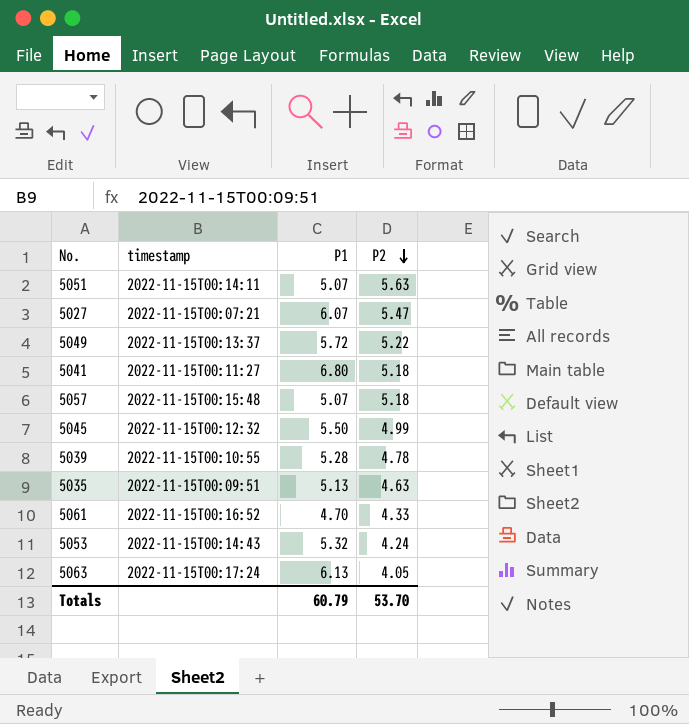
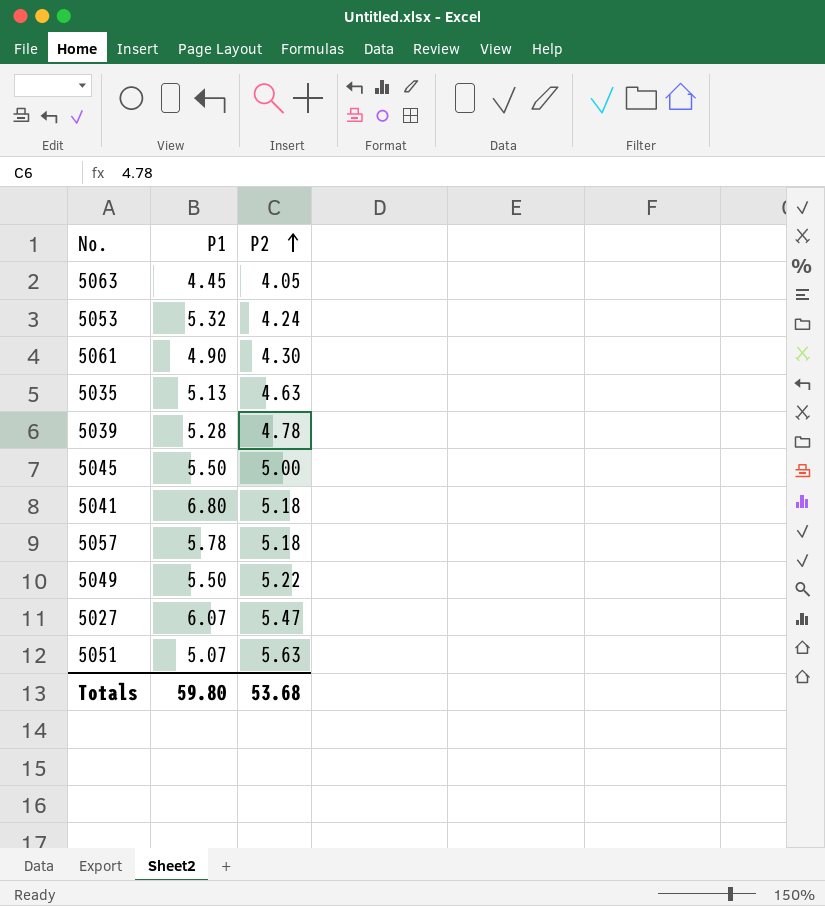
row order: P2 descending -> P2 ascending
column timestamp | position: 2 -> none
5063 | P1: 6.13 -> 4.45
5061 | P1: 4.70 -> 4.90
5061 | P2: 4.33 -> 4.30
5045 | P2: 4.99 -> 5.00
5057 | P1: 5.07 -> 5.78
5049 | P1: 5.72 -> 5.50
Totals | P1: 60.79 -> 59.80
Totals | P2: 53.70 -> 53.68

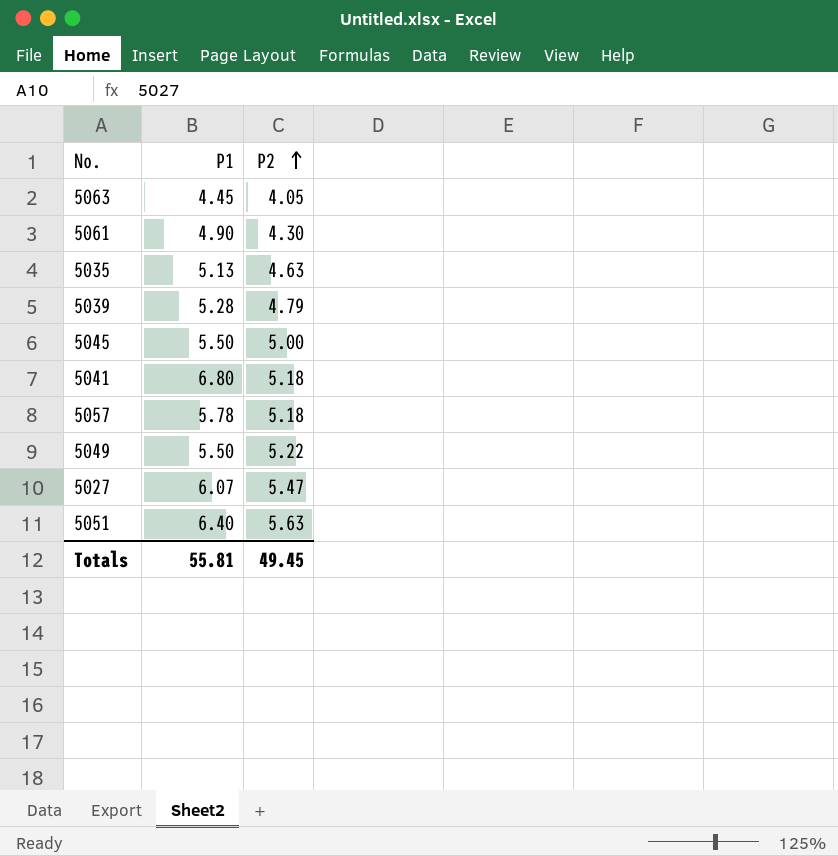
row 5053: 5.32 | 4.24 -> none
5039 | P2: 4.78 -> 4.79
5051 | P1: 5.07 -> 6.40
Totals | P1: 59.80 -> 55.81
Totals | P2: 53.68 -> 49.45

